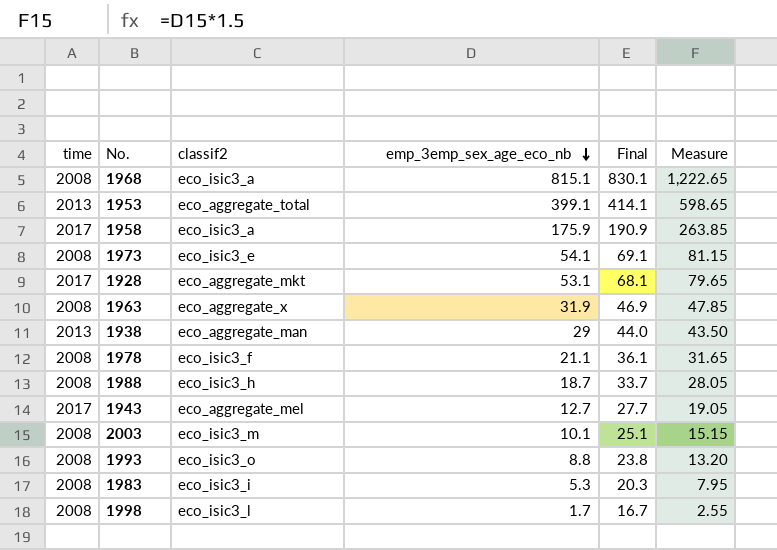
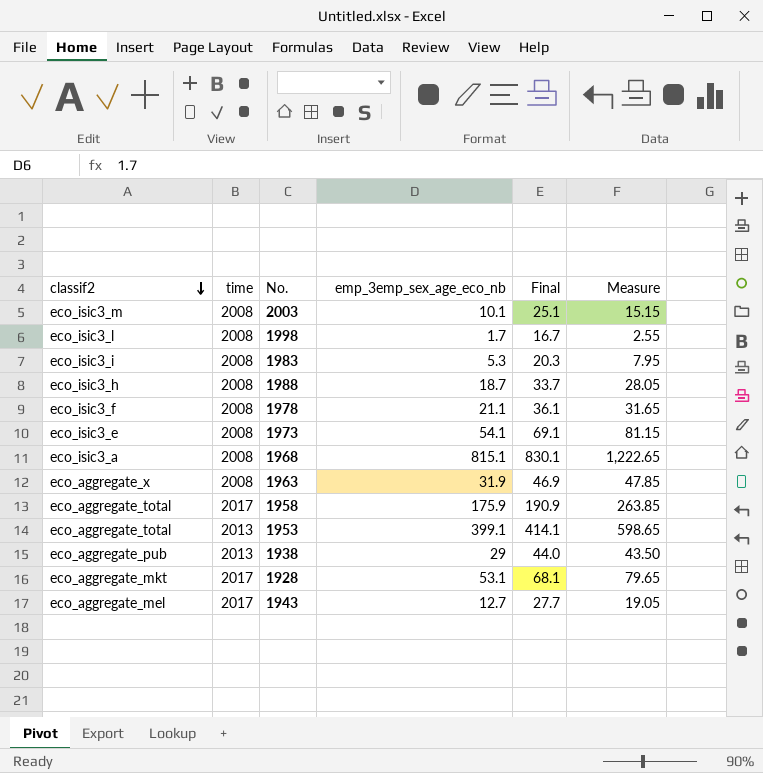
row order: emp_3emp_sex_age_eco_nb descending -> classif2 descending
column classif2 | position: 3 -> 1
row 1993: 2008 | eco_isic3_o | 8.8 | 23.8 | 13.20 -> none
1958 | classif2: eco_isic3_a -> eco_aggregate_total
1938 | classif2: eco_aggregate_man -> eco_aggregate_pub

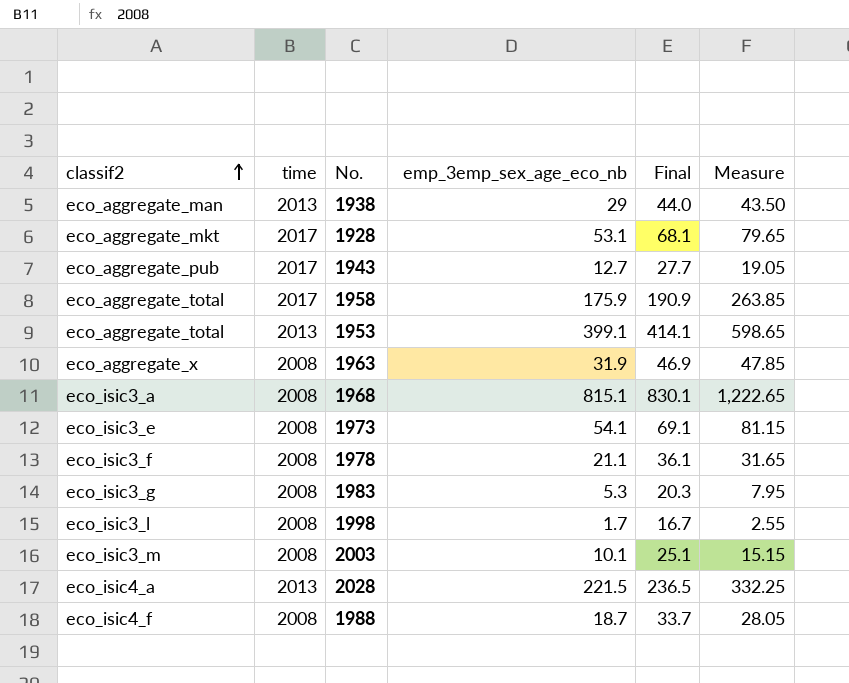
row order: classif2 descending -> classif2 ascending
1938 | classif2: eco_aggregate_pub -> eco_aggregate_man
1943 | classif2: eco_aggregate_mel -> eco_aggregate_pub
1983 | classif2: eco_isic3_i -> eco_isic3_g
row 2028: none -> eco_isic4_a | 2013 | 221.5 | 236.5 | 332.25
1988 | classif2: eco_isic3_h -> eco_isic4_f

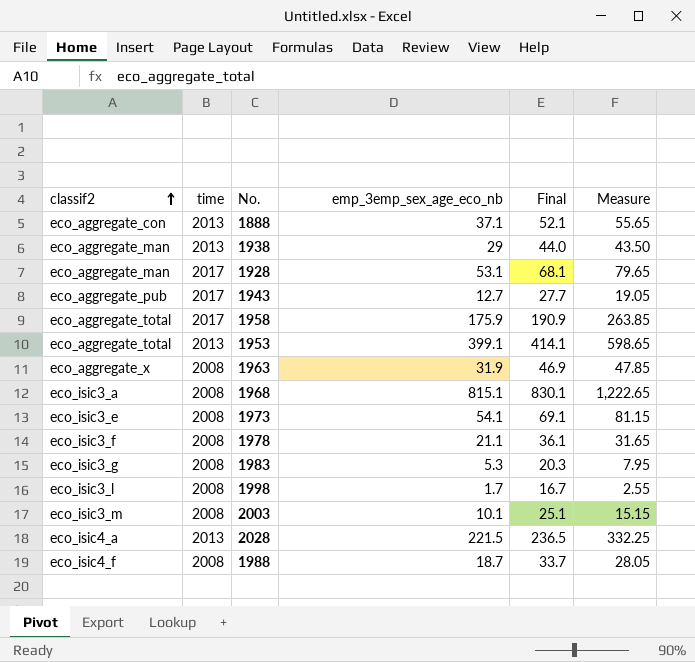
row 1888: none -> eco_aggregate_con | 2013 | 37.1 | 52.1 | 55.65
1928 | classif2: eco_aggregate_mkt -> eco_aggregate_man

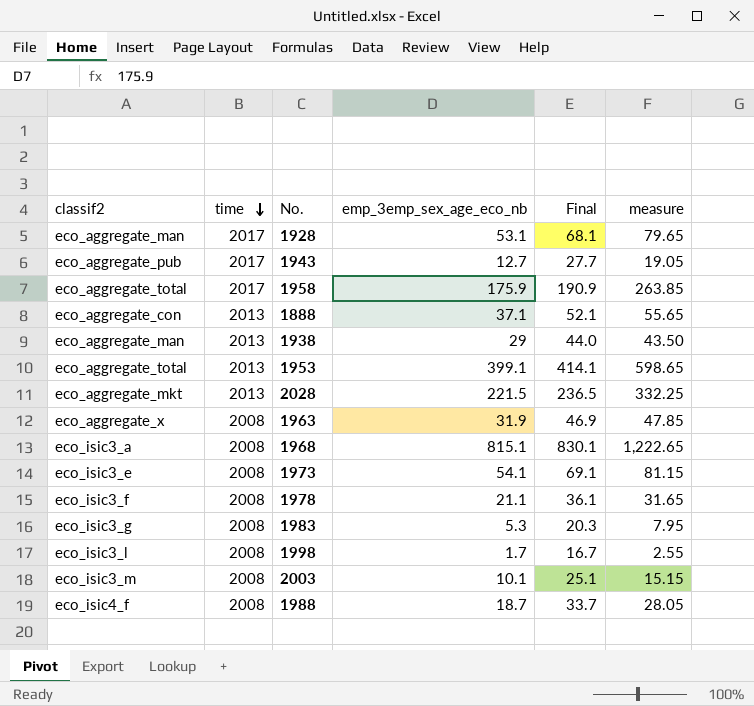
row order: classif2 ascending -> time descending
column name: Measure -> measure
2028 | classif2: eco_isic4_a -> eco_aggregate_mkt

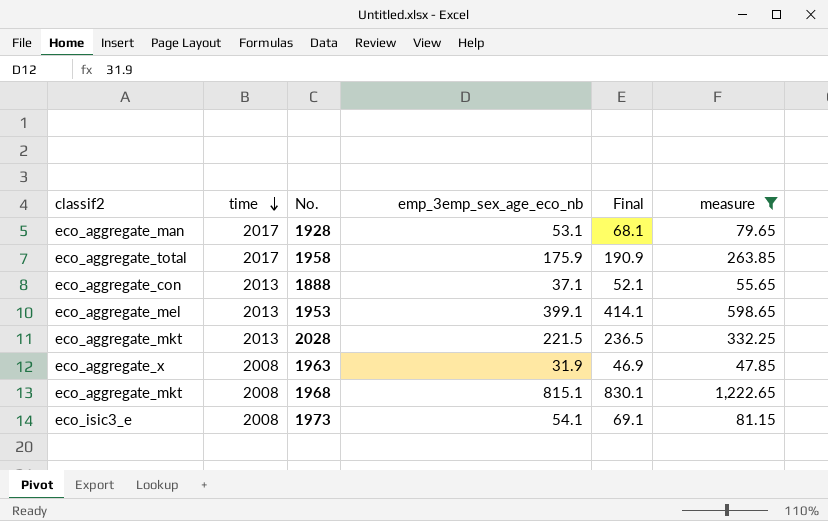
filter: none -> measure >= 47.85
1953 | classif2: eco_aggregate_total -> eco_aggregate_mel
1968 | classif2: eco_isic3_a -> eco_aggregate_mkt

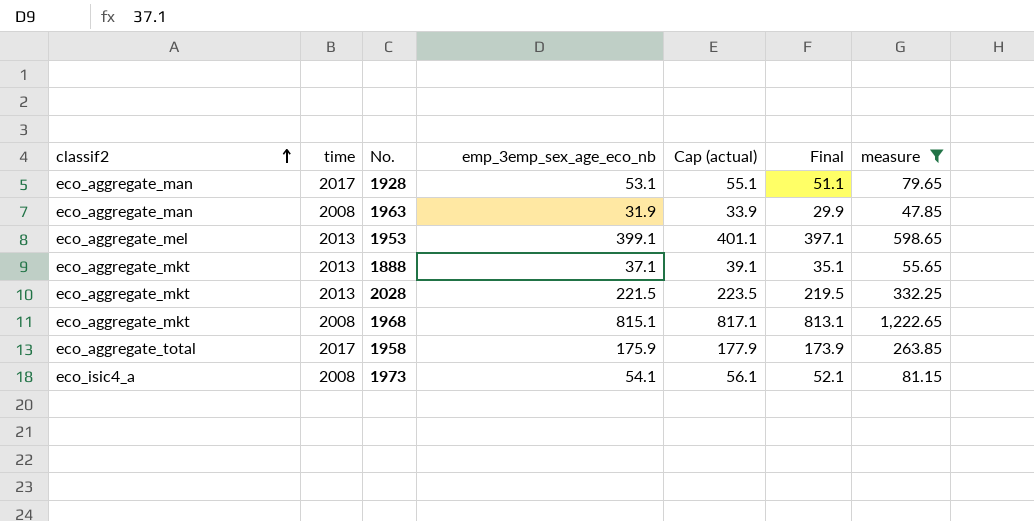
row order: time descending -> classif2 ascending
column Cap (actual) | formula: none -> [emp_3emp_sex_age_eco_nb] + 2
column Final | formula: [emp_3emp_sex_age_eco_nb] + 15 -> [emp_3emp_sex_age_eco_nb] - 2
1963 | classif2: eco_aggregate_x -> eco_aggregate_man
1888 | classif2: eco_aggregate_con -> eco_aggregate_mkt
1973 | classif2: eco_isic3_e -> eco_isic4_a

